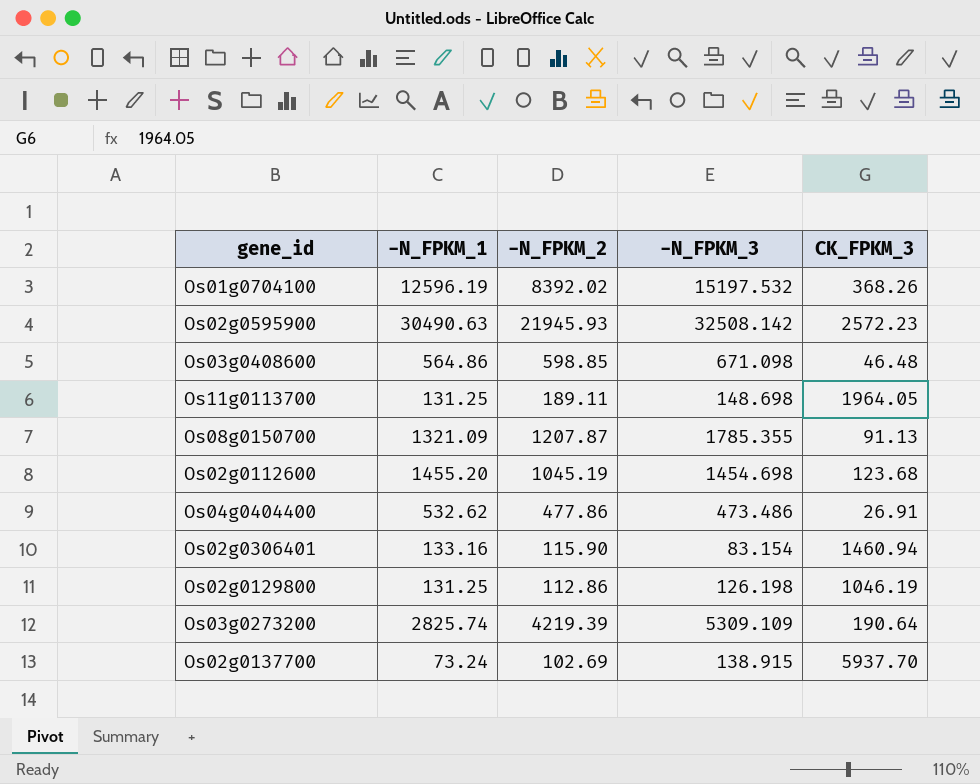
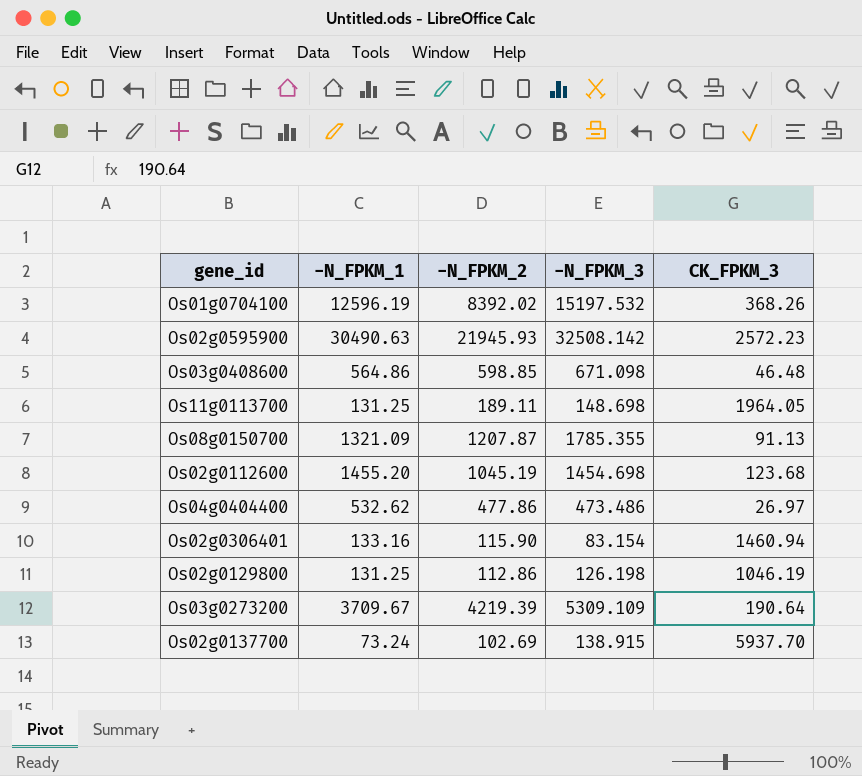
Os04g0404400 | CK_FPKM_3: 26.91 -> 26.97
Os03g0273200 | -N_FPKM_1: 2825.74 -> 3709.67

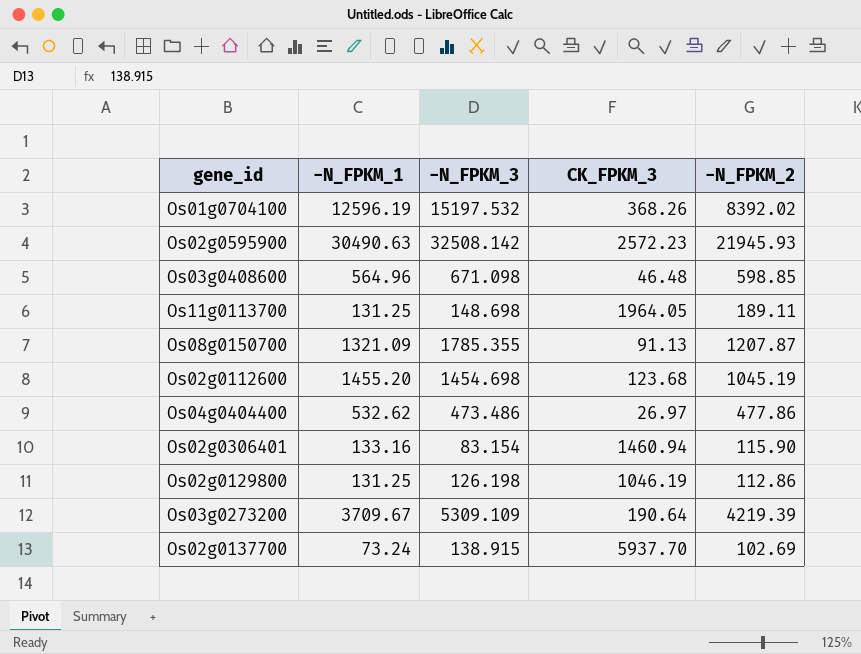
column -N_FPKM_2 | position: 3 -> 5
Os03g0408600 | -N_FPKM_1: 564.86 -> 564.96

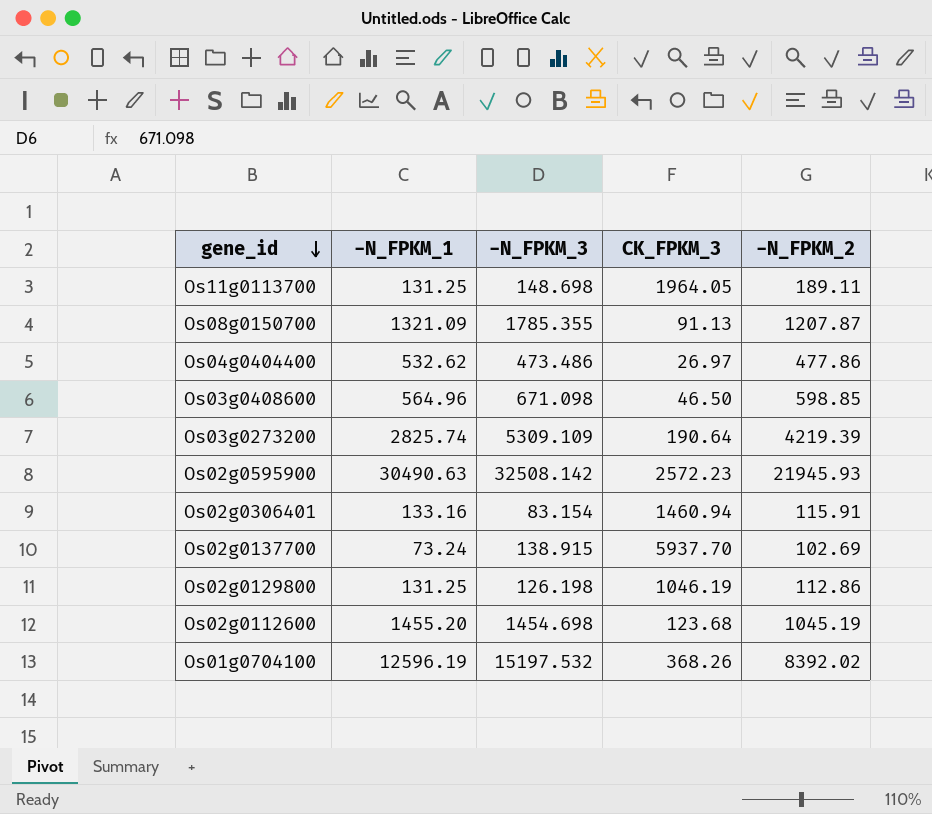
row order: none -> gene_id descending
Os03g0408600 | CK_FPKM_3: 46.48 -> 46.50
Os03g0273200 | -N_FPKM_1: 3709.67 -> 2825.74
Os02g0306401 | -N_FPKM_2: 115.90 -> 115.91

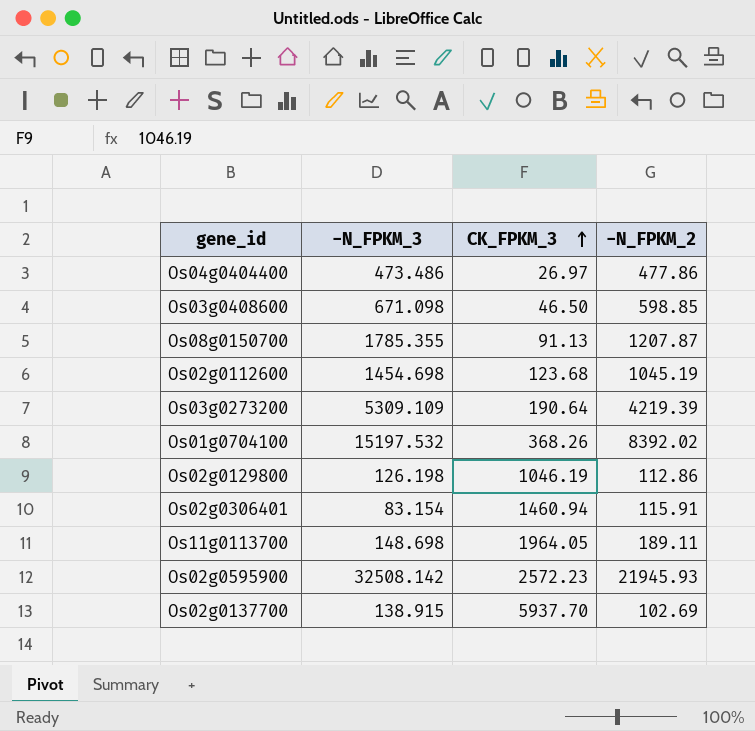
row order: gene_id descending -> CK_FPKM_3 ascending
column -N_FPKM_1 | position: 2 -> none

